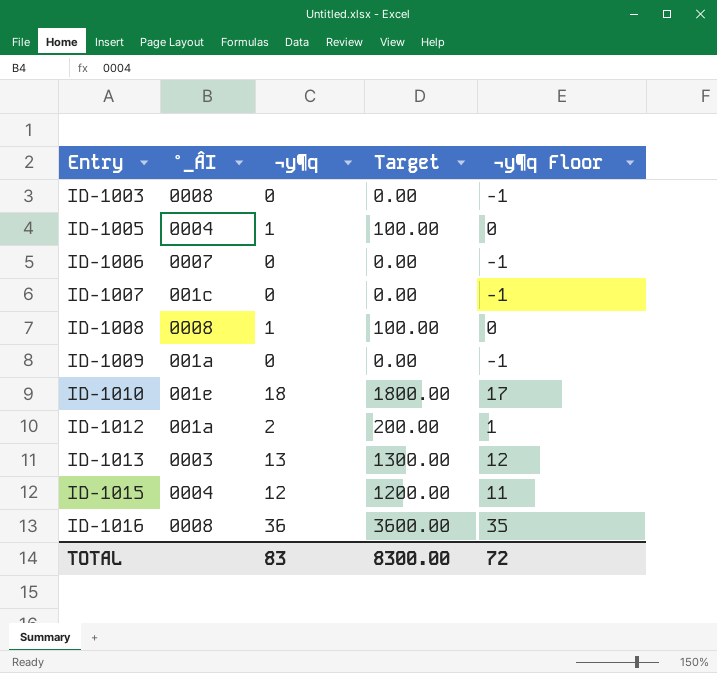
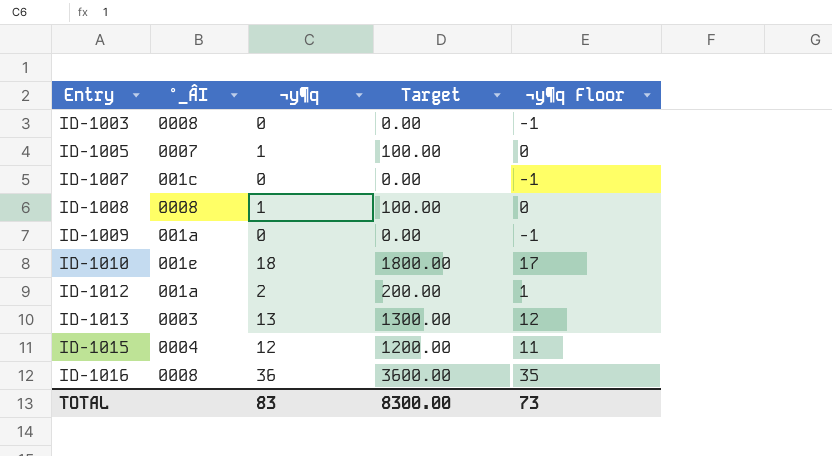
row ID-1006: 0007 | 0 | 0.00 | -1 -> none
ID-1005 | °_ÂI: 0004 -> 0007
TOTAL | ¬y¶q Floor: 72 -> 73

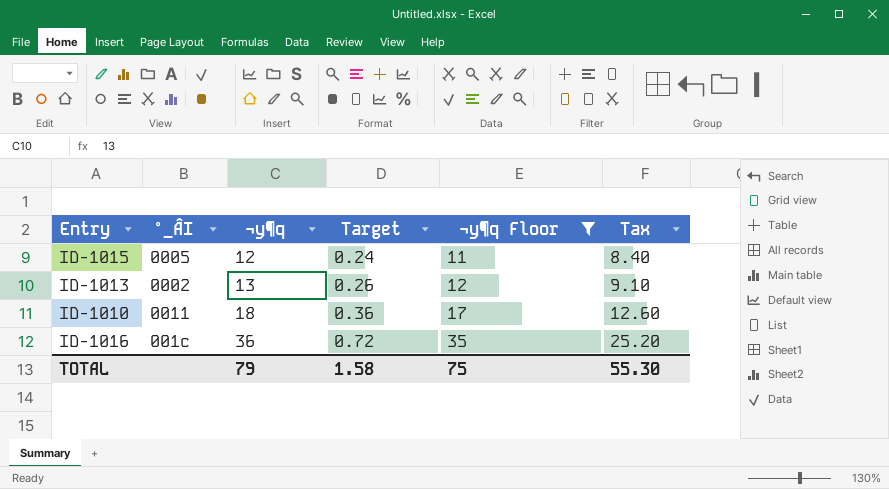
filter: none -> ¬y¶q Floor >= 11
row order: Entry ascending -> ¬y¶q ascending
column Target | formula: [¬y¶q] * 100 -> [¬y¶q] * 0.02
column Tax | formula: none -> [¬y¶q] * 0.7
ID-1015 | °_ÂI: 0004 -> 0005
ID-1013 | °_ÂI: 0003 -> 0002
ID-1010 | °_ÂI: 001e -> 0011
ID-1016 | °_ÂI: 0008 -> 001c
TOTAL | ¬y¶q: 83 -> 79
TOTAL | Target: 8300.00 -> 1.58
TOTAL | ¬y¶q Floor: 73 -> 75

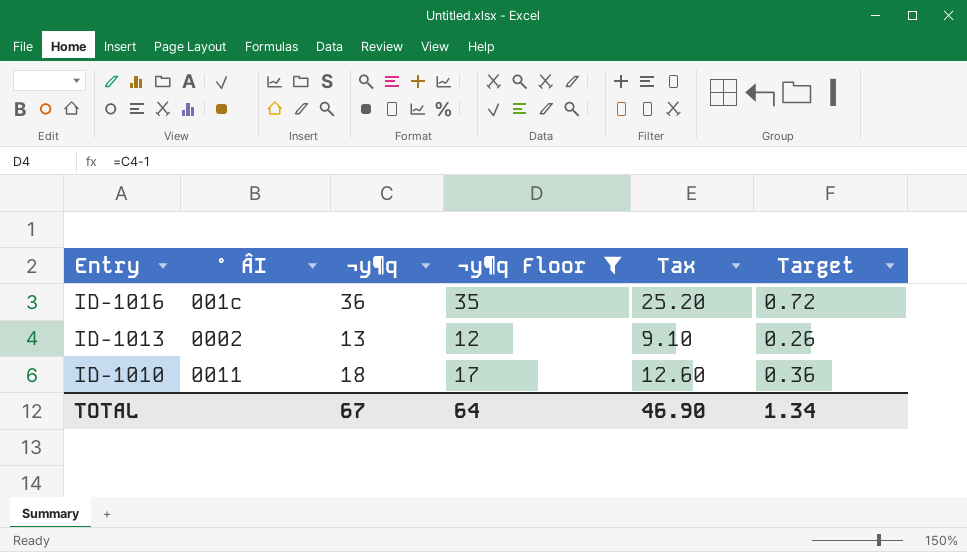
row order: ¬y¶q ascending -> Entry descending
column name: °_ÂI -> ° ÂI
column Target | position: 4 -> 6
row ID-1015: 0005 | 12 | 0.24 | 11 | 8.40 -> none
TOTAL | ¬y¶q: 79 -> 67
TOTAL | ¬y¶q Floor: 75 -> 64
TOTAL | Tax: 55.30 -> 46.90
TOTAL | Target: 1.58 -> 1.34

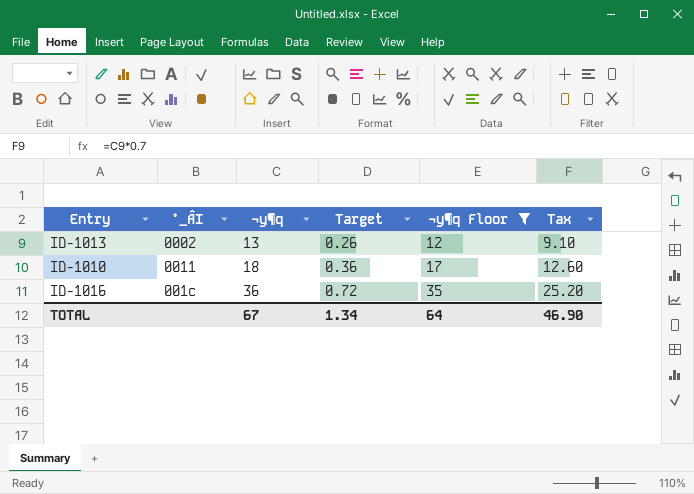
row order: Entry descending -> ¬y¶q ascending
column name: ° ÂI -> °_ÂI
column Target | position: 6 -> 4

